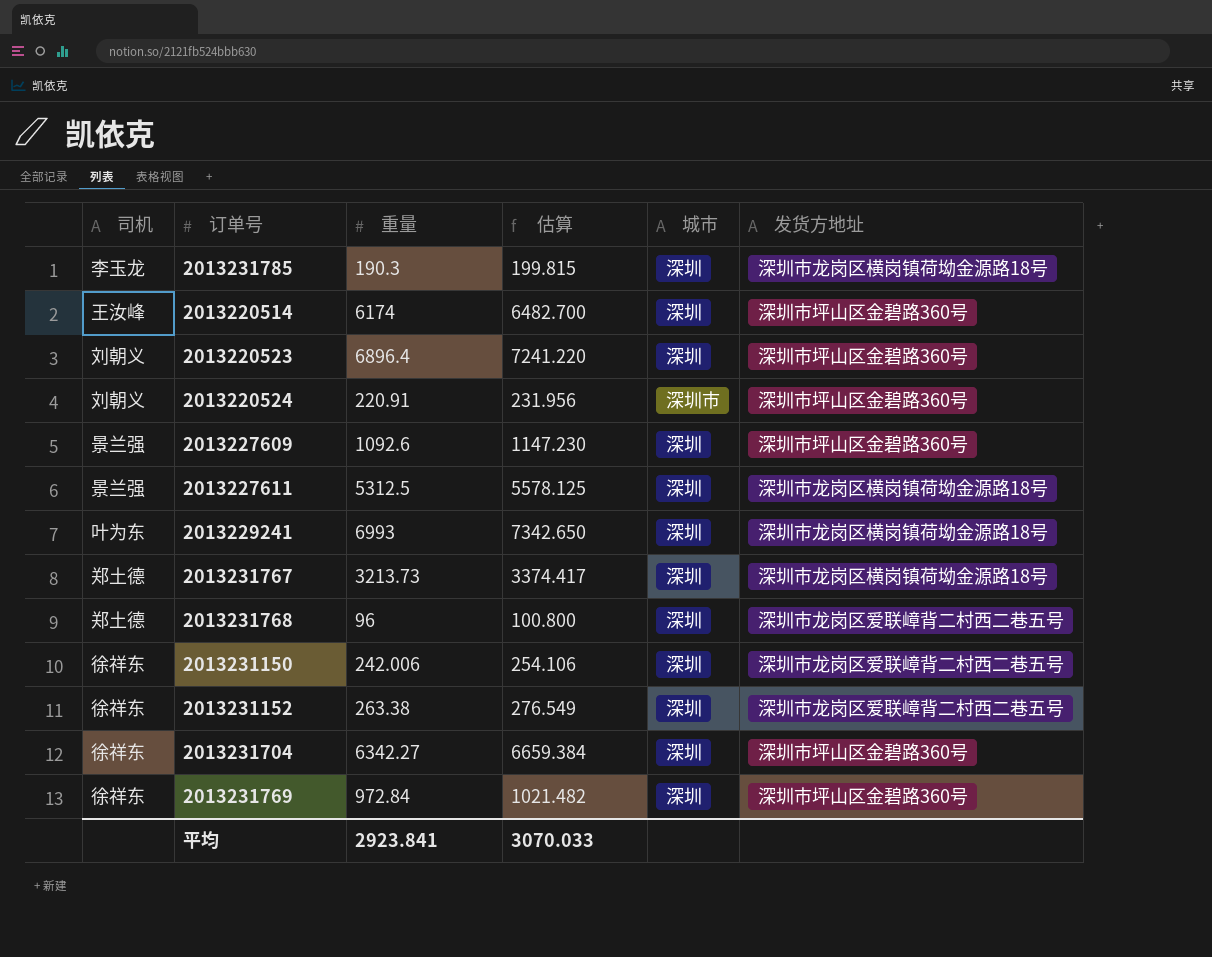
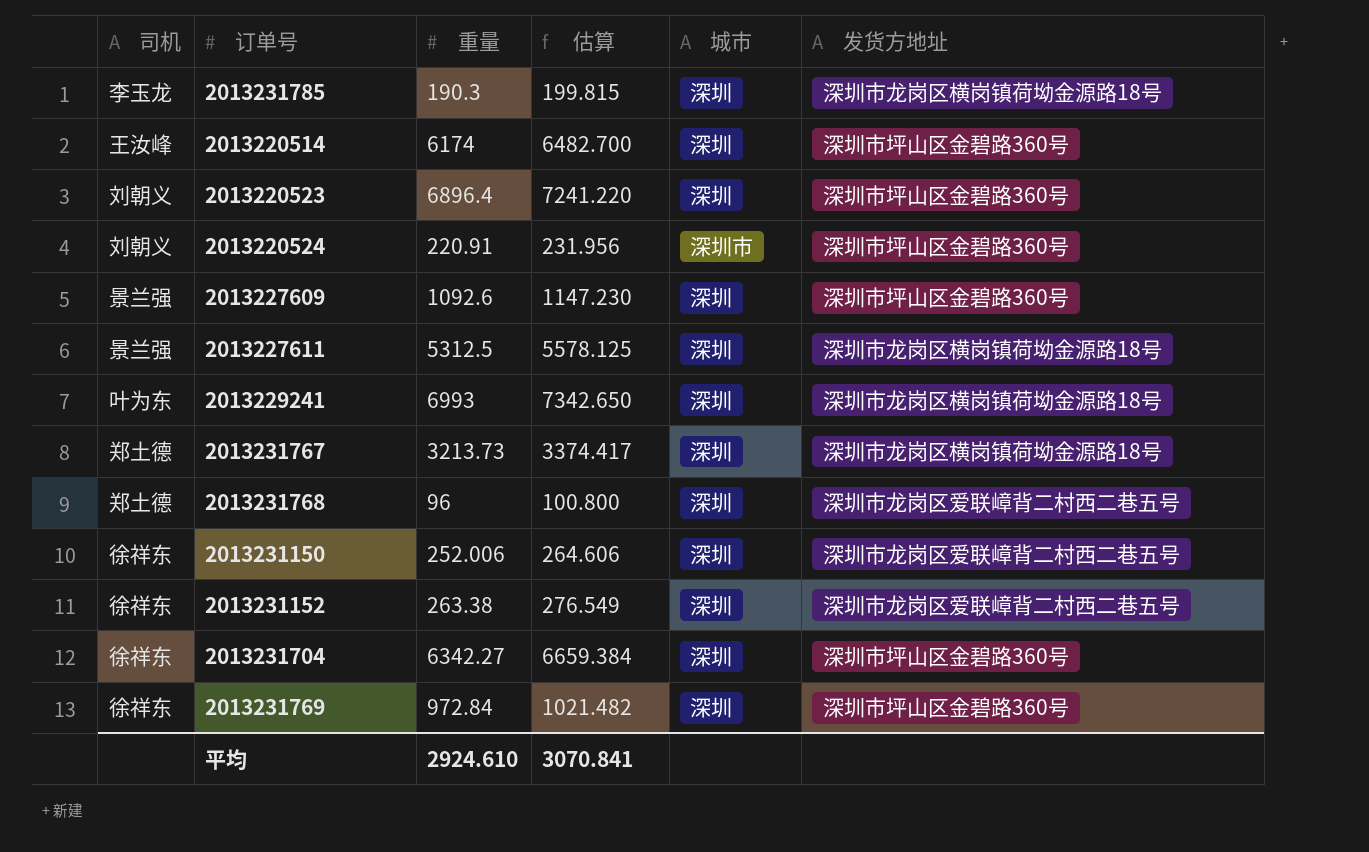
2013231150 | 重量: 242.006 -> 252.006
2013231150 | 估算: 254.106 -> 264.606
平均 | 重量: 2923.841 -> 2924.610
平均 | 估算: 3070.033 -> 3070.841

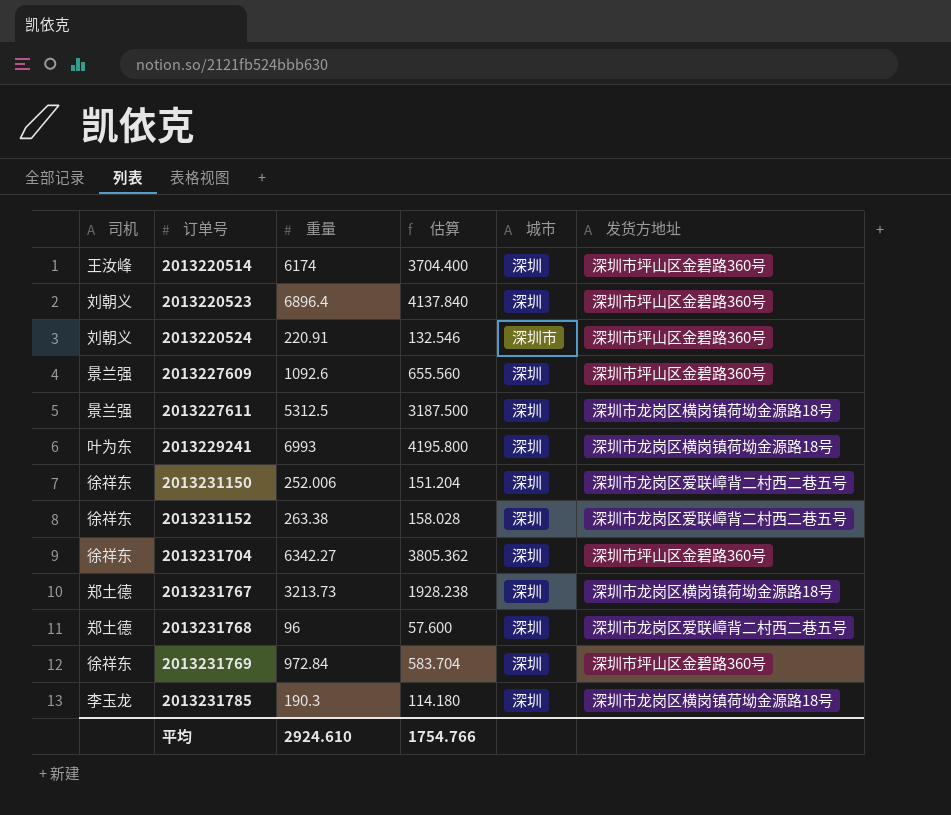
row order: none -> 订单号 ascending
column 估算 | formula: [重量] * 1.05 -> [重量] * 0.6
平均 | 估算: 3070.841 -> 1754.766

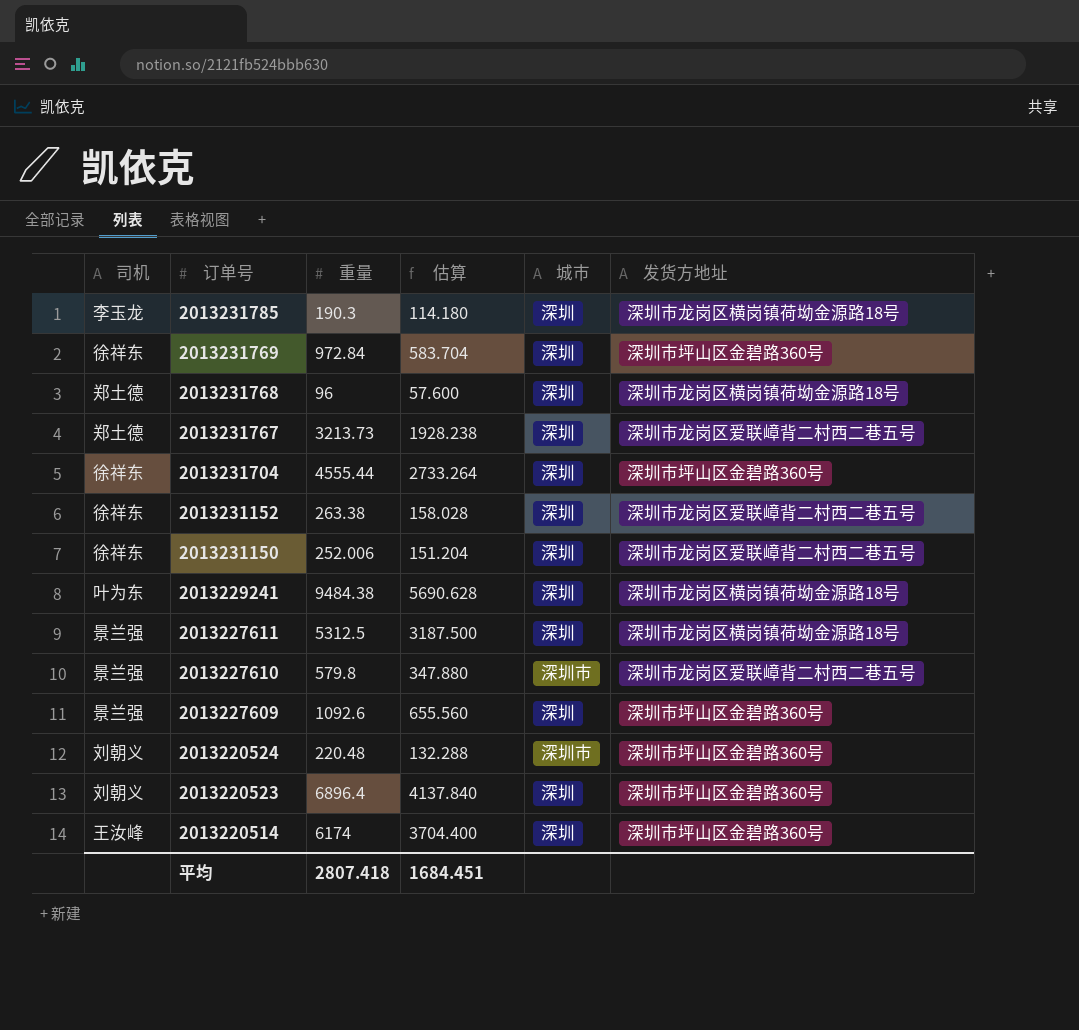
row order: 订单号 ascending -> 订单号 descending
2013231768 | 发货方地址: 深圳市龙岗区爱联嶂背二村西二巷五号 -> 深圳市龙岗区横岗镇荷坳金源路18号
2013231767 | 发货方地址: 深圳市龙岗区横岗镇荷坳金源路18号 -> 深圳市龙岗区爱联嶂背二村西二巷五号
2013231704 | 重量: 6342.27 -> 4555.44
2013231704 | 估算: 3805.362 -> 2733.264
2013229241 | 重量: 6993 -> 9484.38
2013229241 | 估算: 4195.800 -> 5690.628
row 2013227610: none -> 景兰强 | 579.8 | 347.880 | 深圳市 | 深圳市龙岗区爱联嶂背二村西二巷五号
2013220524 | 重量: 220.91 -> 220.48
2013220524 | 估算: 132.546 -> 132.288
平均 | 重量: 2924.610 -> 2807.418
平均 | 估算: 1754.766 -> 1684.451

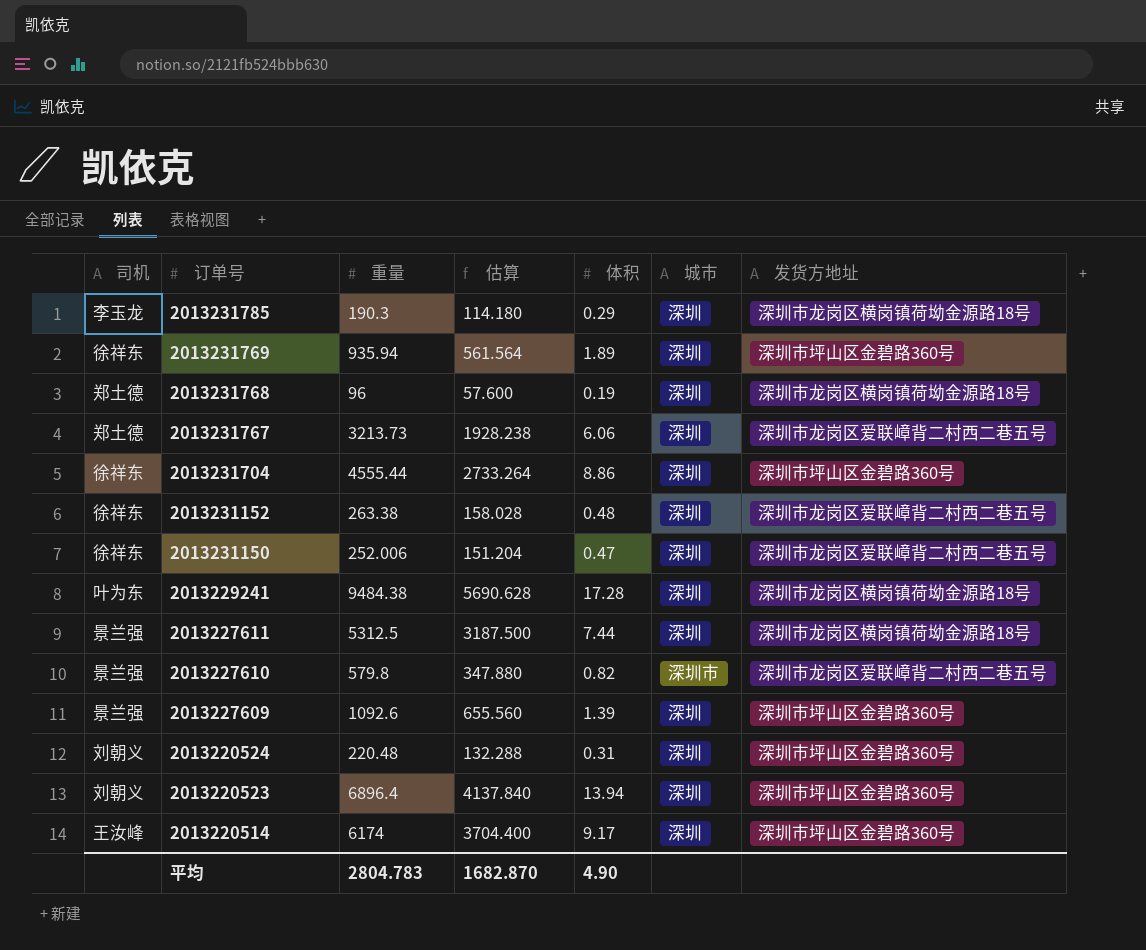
column 体积 | position: none -> 5
2013231769 | 重量: 972.84 -> 935.94
2013231769 | 估算: 583.704 -> 561.564
2013220524 | 城市: 深圳市 -> 深圳
平均 | 重量: 2807.418 -> 2804.783
平均 | 估算: 1684.451 -> 1682.870

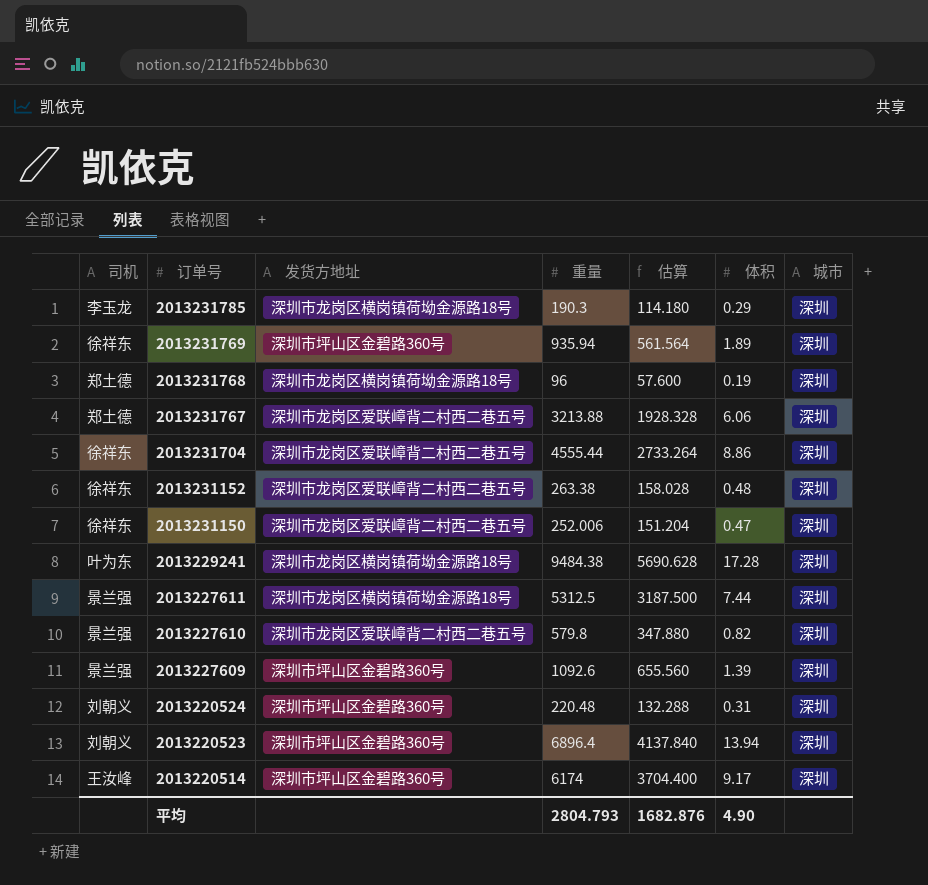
column 发货方地址 | position: 7 -> 3
2013231767 | 重量: 3213.73 -> 3213.88
2013231767 | 估算: 1928.238 -> 1928.328
2013231704 | 发货方地址: 深圳市坪山区金碧路360号 -> 深圳市龙岗区爱联嶂背二村西二巷五号
2013227610 | 城市: 深圳市 -> 深圳
平均 | 重量: 2804.783 -> 2804.793
平均 | 估算: 1682.870 -> 1682.876

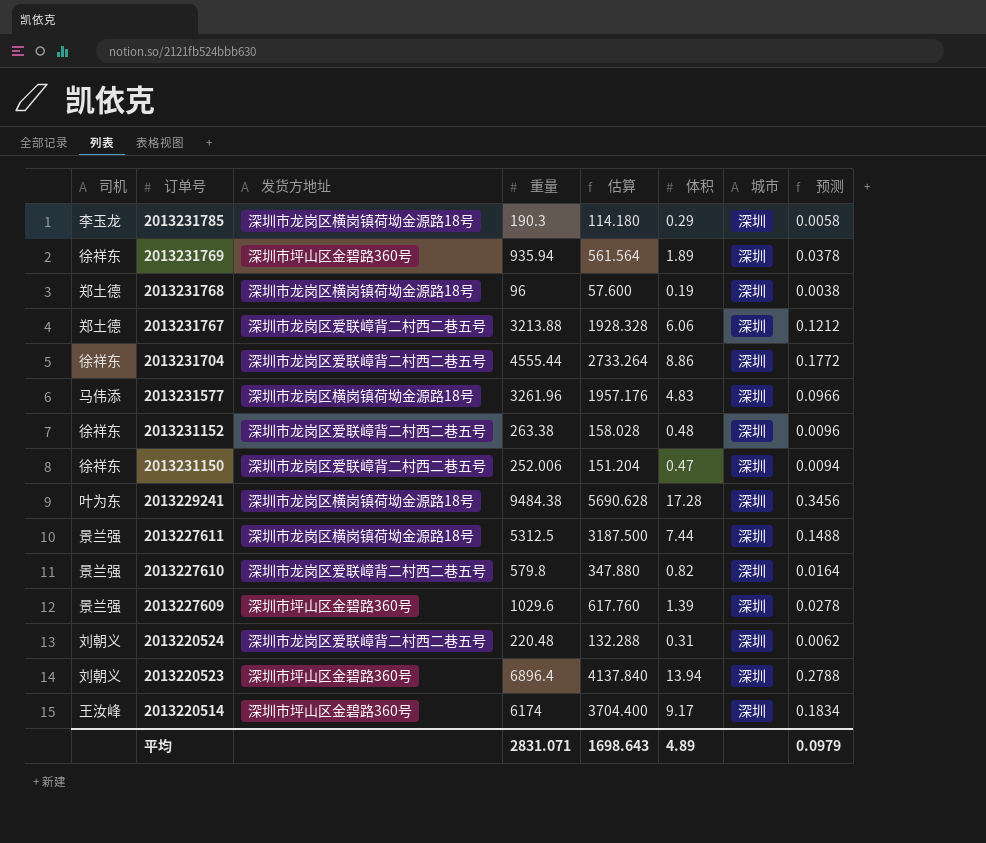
column 预测 | formula: none -> [体积] * 0.02
row 2013231577: none -> 马伟添 | 深圳市龙岗区横岗镇荷坳金源路18号 | 3261.96 | 1957.176 | 4.83 | 深圳 | 0.0966
2013227609 | 重量: 1092.6 -> 1029.6
2013227609 | 估算: 655.560 -> 617.760
2013220524 | 发货方地址: 深圳市坪山区金碧路360号 -> 深圳市龙岗区爱联嶂背二村西二巷五号
平均 | 重量: 2804.793 -> 2831.071
平均 | 估算: 1682.876 -> 1698.643
平均 | 体积: 4.90 -> 4.89

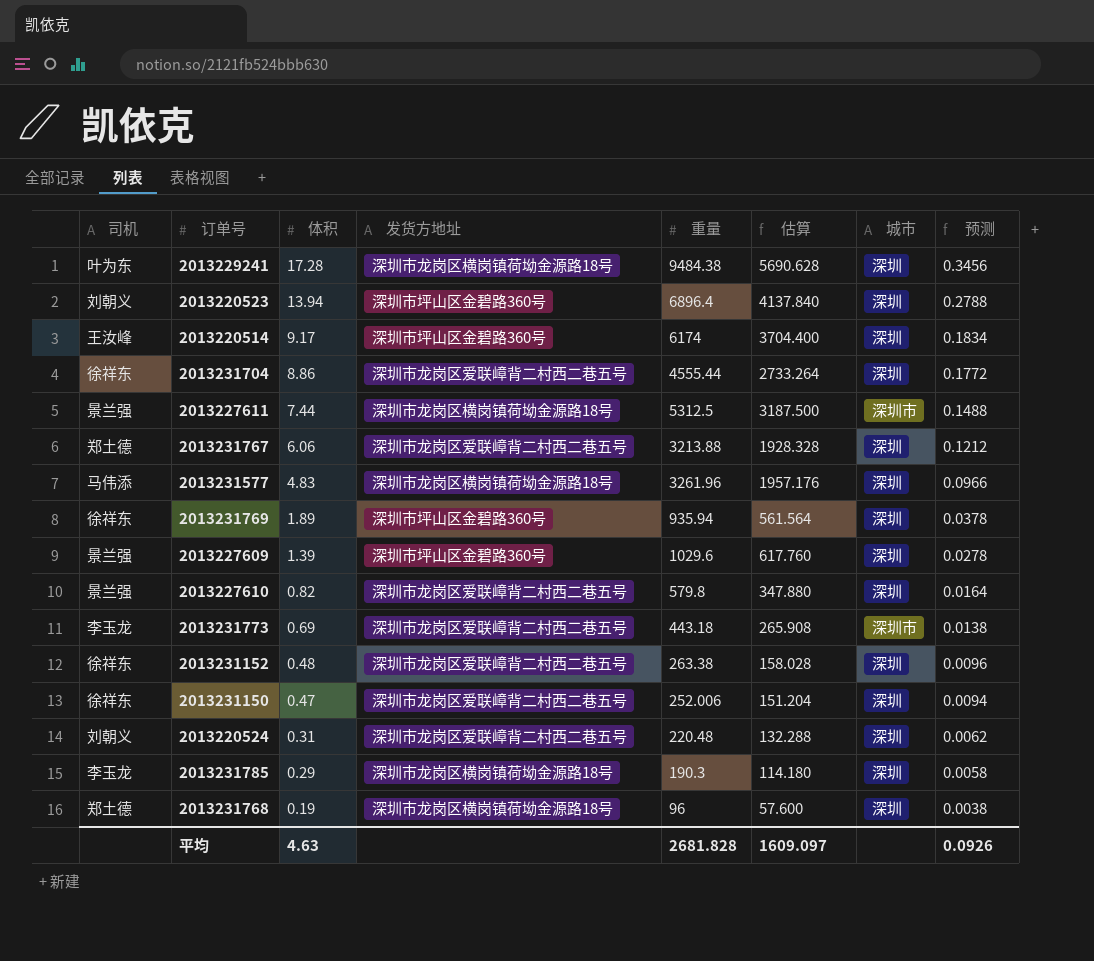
row order: 订单号 descending -> 体积 descending
column 体积 | position: 6 -> 3
2013227611 | 城市: 深圳 -> 深圳市
row 2013231773: none -> 李玉龙 | 0.69 | 深圳市龙岗区爱联嶂背二村西二巷五号 | 443.18 | 265.908 | 深圳市 | 0.0138
平均 | 体积: 4.89 -> 4.63
平均 | 重量: 2831.071 -> 2681.828
平均 | 估算: 1698.643 -> 1609.097
平均 | 预测: 0.0979 -> 0.0926

